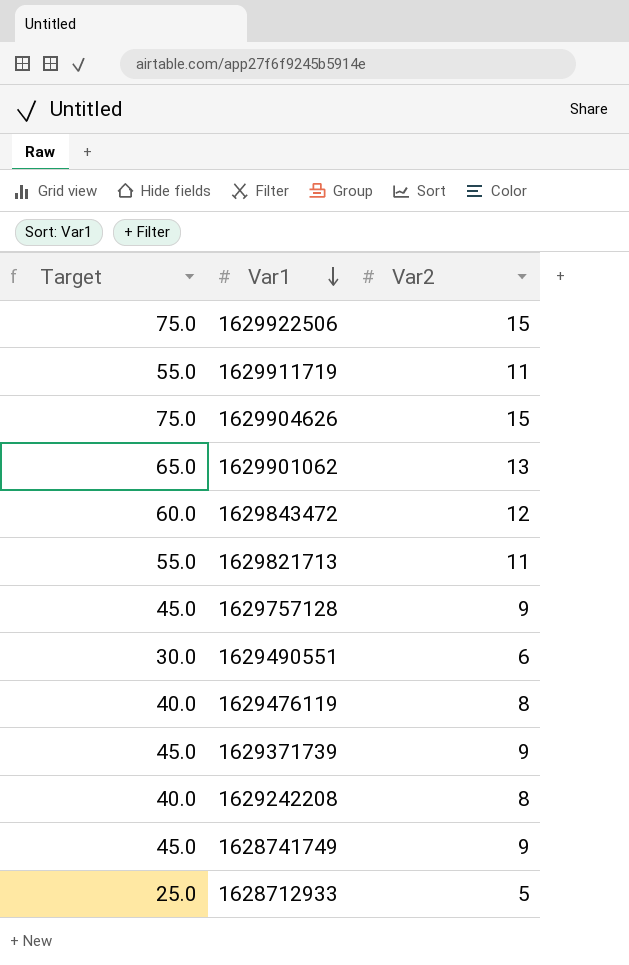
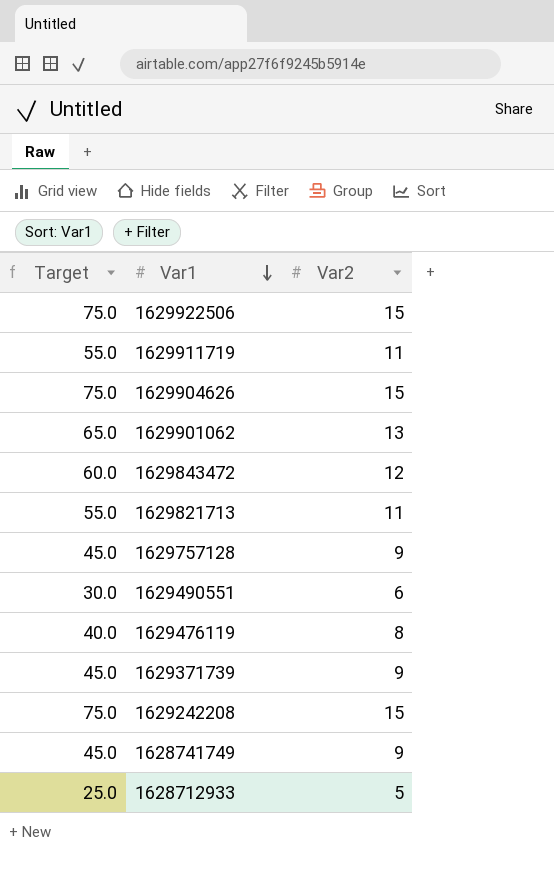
1629242208 | Target: 40.0 -> 75.0
1629242208 | Var2: 8 -> 15

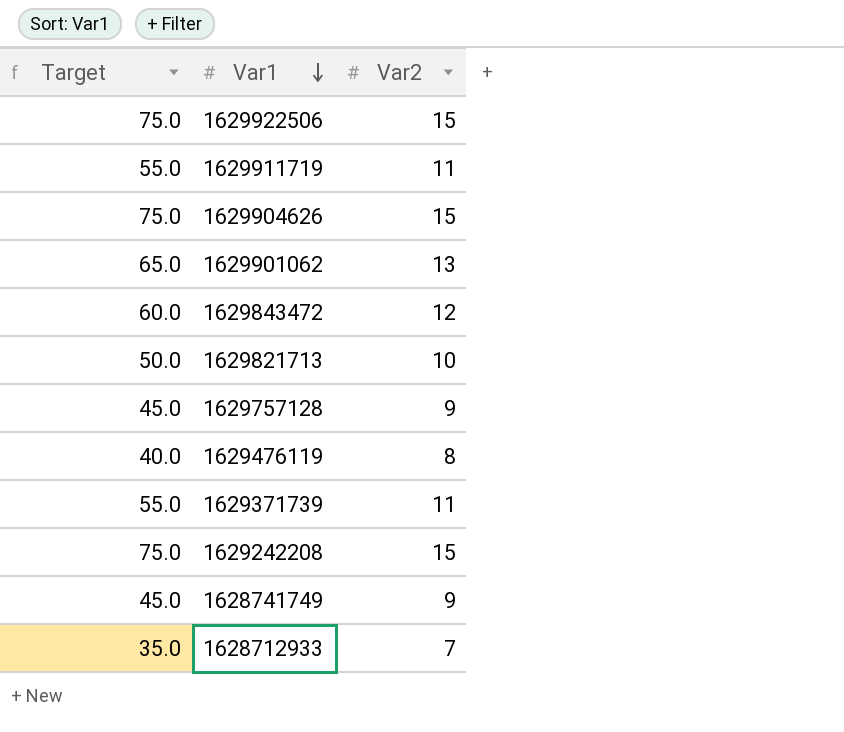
row 1629490551: 30.0 | 6 -> none
1629821713 | Target: 55.0 -> 50.0
1629821713 | Var2: 11 -> 10
1629371739 | Target: 45.0 -> 55.0
1629371739 | Var2: 9 -> 11
1628712933 | Target: 25.0 -> 35.0
1628712933 | Var2: 5 -> 7

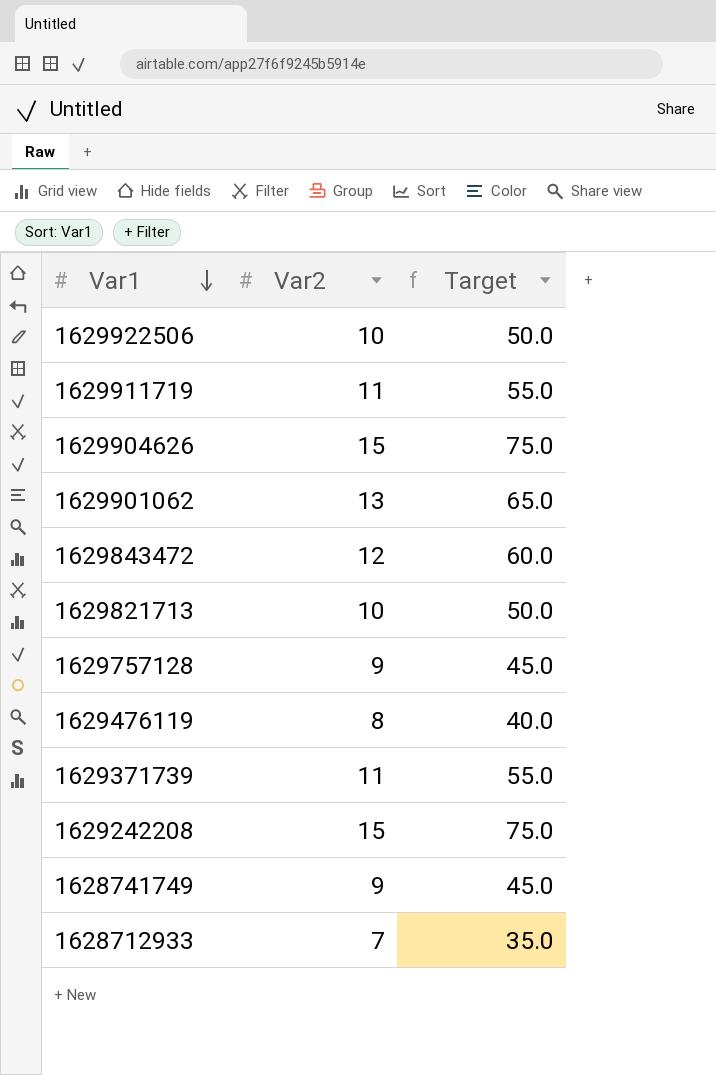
column Target | position: 1 -> 3
1629922506 | Var2: 15 -> 10
1629922506 | Target: 75.0 -> 50.0

